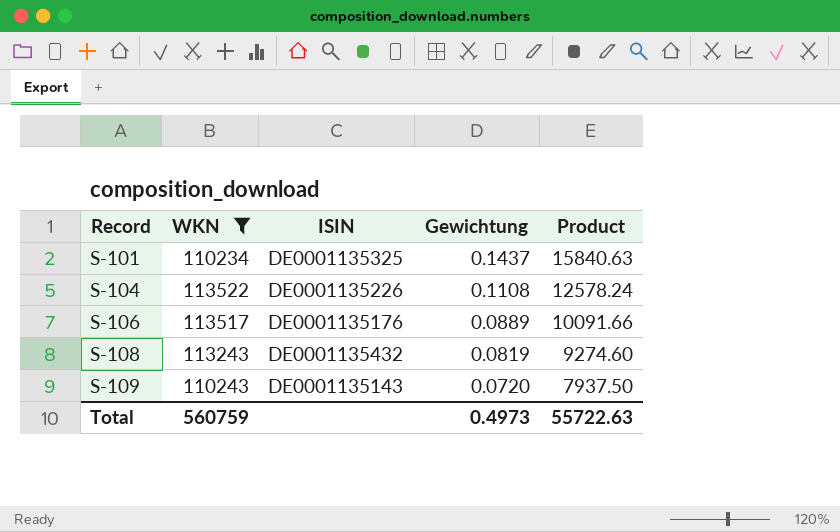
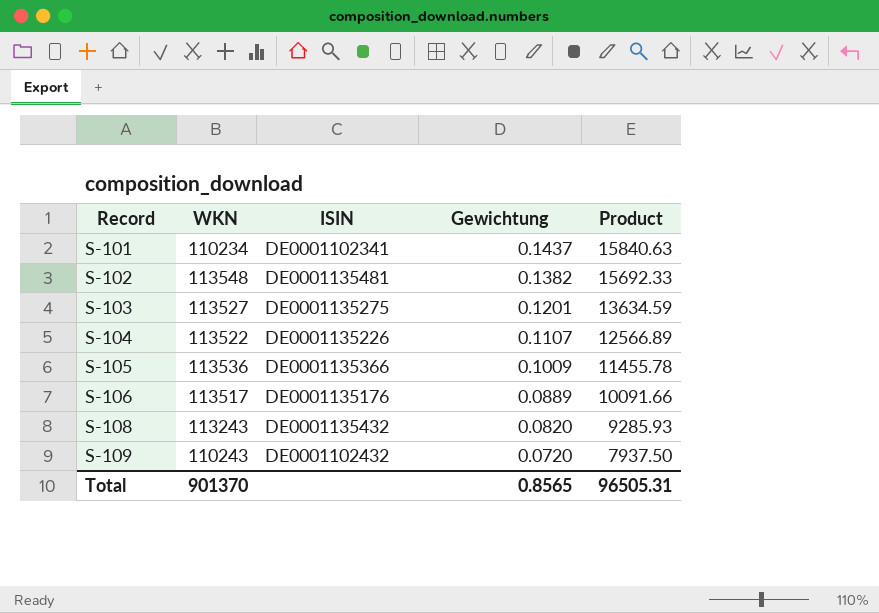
filter: WKN <= 113522 -> none
S-101 | ISIN: DE0001135325 -> DE0001102341
S-104 | Gewichtung: 0.1108 -> 0.1107
S-104 | Product: 12578.24 -> 12566.89
S-108 | Gewichtung: 0.0819 -> 0.0820
S-108 | Product: 9274.60 -> 9285.93
S-109 | ISIN: DE0001135143 -> DE0001102432
Total | WKN: 560759 -> 901370
Total | Gewichtung: 0.4973 -> 0.8565
Total | Product: 55722.63 -> 96505.31

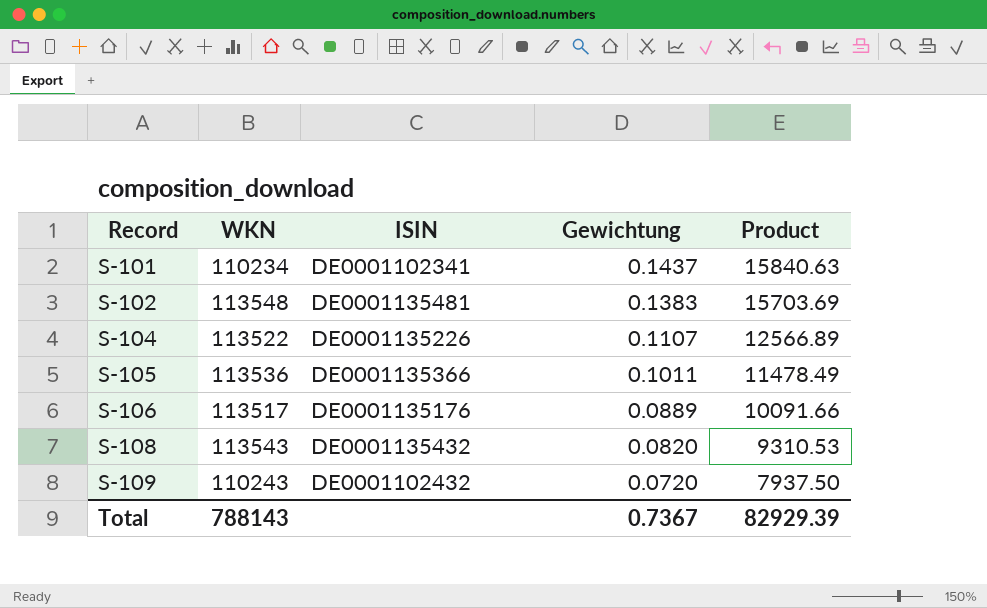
row S-103: 113527 | DE0001135275 | 0.1201 | 13634.59 -> none
S-102 | Gewichtung: 0.1382 -> 0.1383
S-102 | Product: 15692.33 -> 15703.69
S-105 | Gewichtung: 0.1009 -> 0.1011
S-105 | Product: 11455.78 -> 11478.49
S-108 | WKN: 113243 -> 113543
S-108 | Product: 9285.93 -> 9310.53
Total | WKN: 901370 -> 788143
Total | Gewichtung: 0.8565 -> 0.7367
Total | Product: 96505.31 -> 82929.39

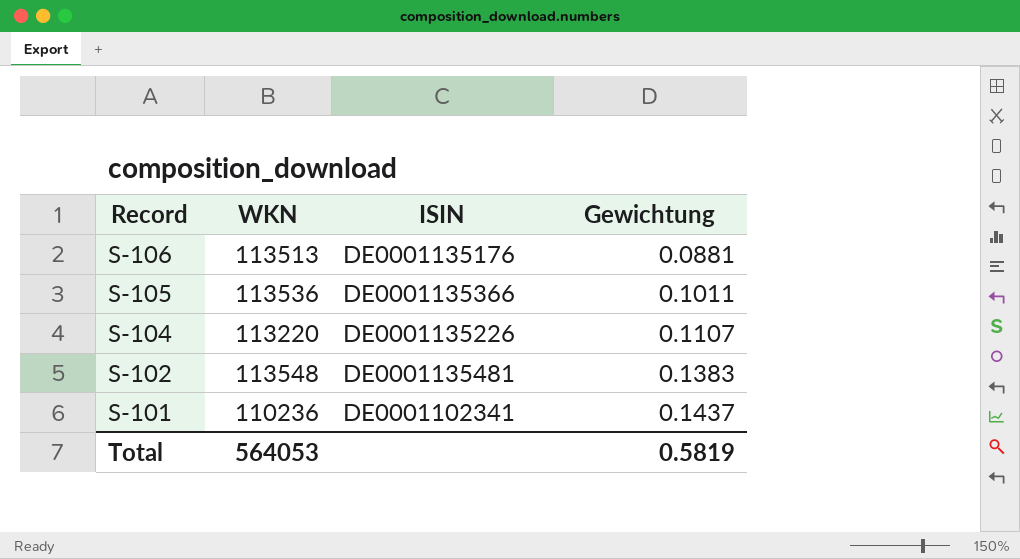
row order: Record ascending -> Record descending
column Product | formula: [WKN] * [Gewichtung] -> none
row S-108: 113543 | DE0001135432 | 0.0820 | 9310.53 -> none
row S-109: 110243 | DE0001102432 | 0.0720 | 7937.50 -> none
S-106 | WKN: 113517 -> 113513
S-106 | Gewichtung: 0.0889 -> 0.0881
S-104 | WKN: 113522 -> 113220
S-101 | WKN: 110234 -> 110236
Total | WKN: 788143 -> 564053
Total | Gewichtung: 0.7367 -> 0.5819

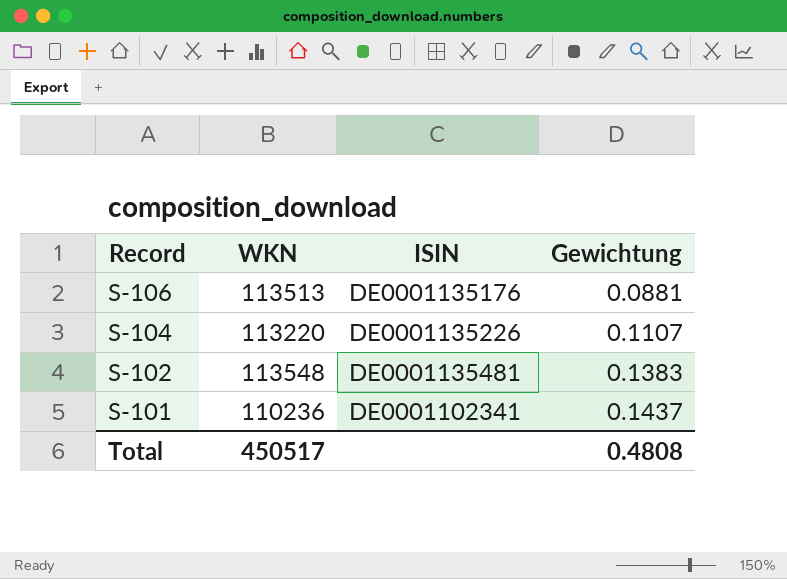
row S-105: 113536 | DE0001135366 | 0.1011 -> none
Total | WKN: 564053 -> 450517
Total | Gewichtung: 0.5819 -> 0.4808

